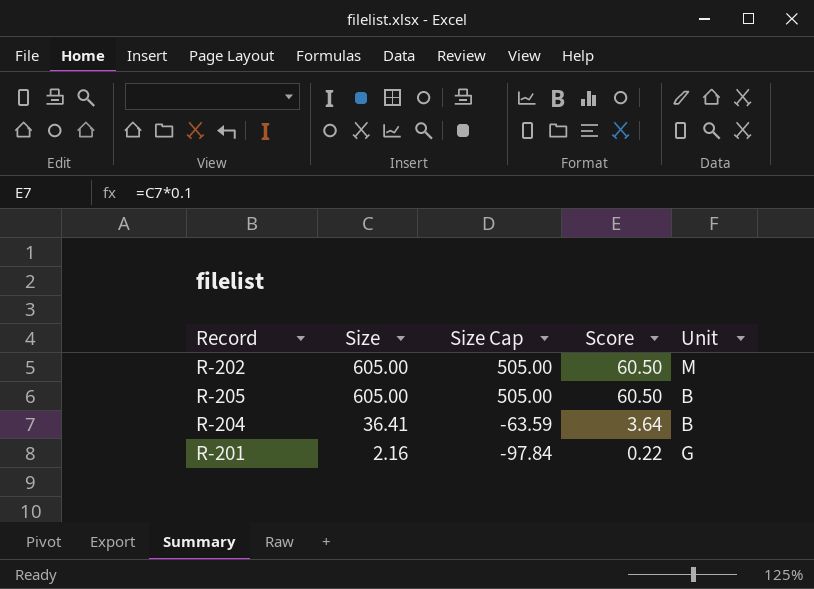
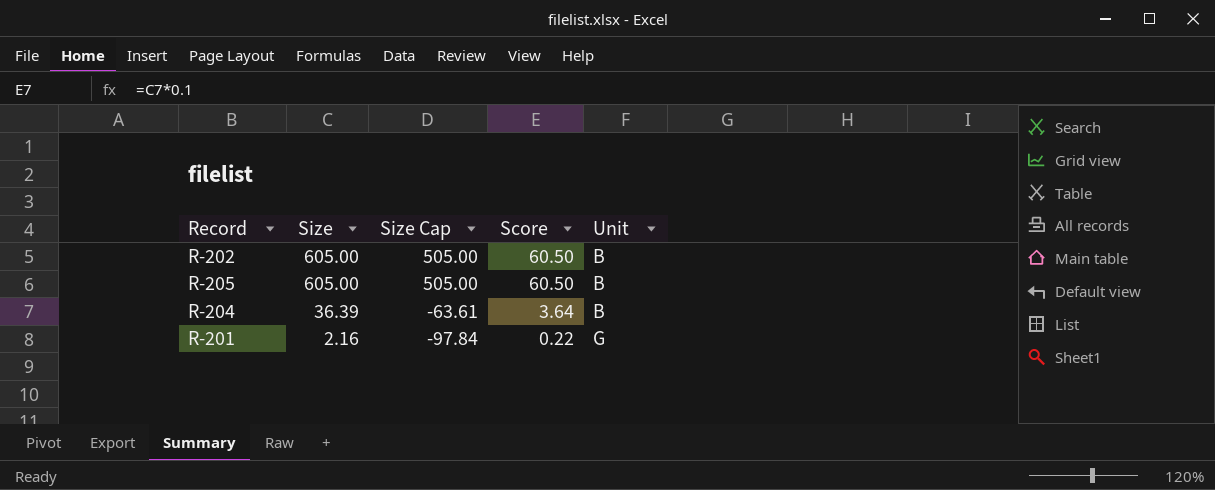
R-202 | Unit: M -> B
R-204 | Size: 36.41 -> 36.39
R-204 | Size Cap: -63.59 -> -63.61

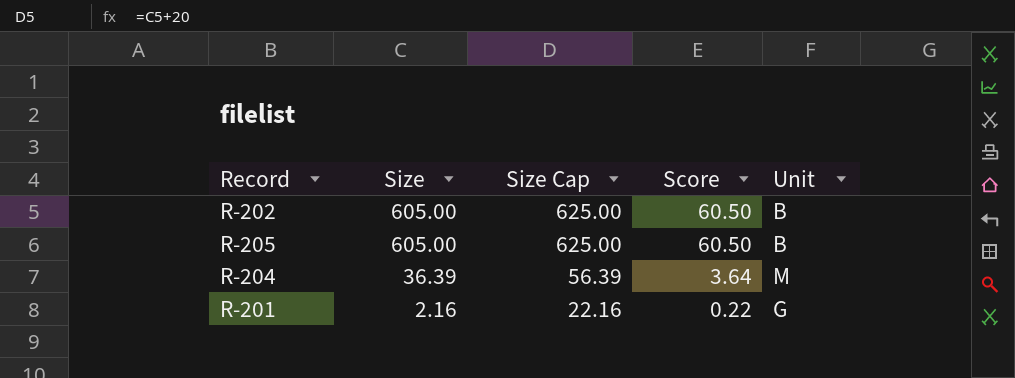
column Size Cap | formula: [Size] - 100 -> [Size] + 20
R-204 | Unit: B -> M

